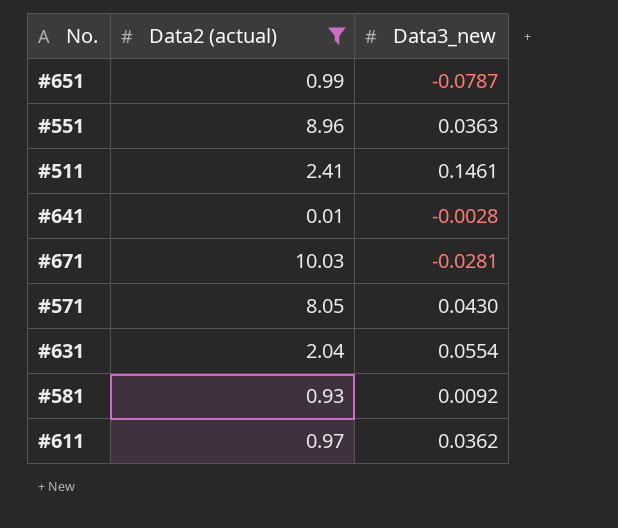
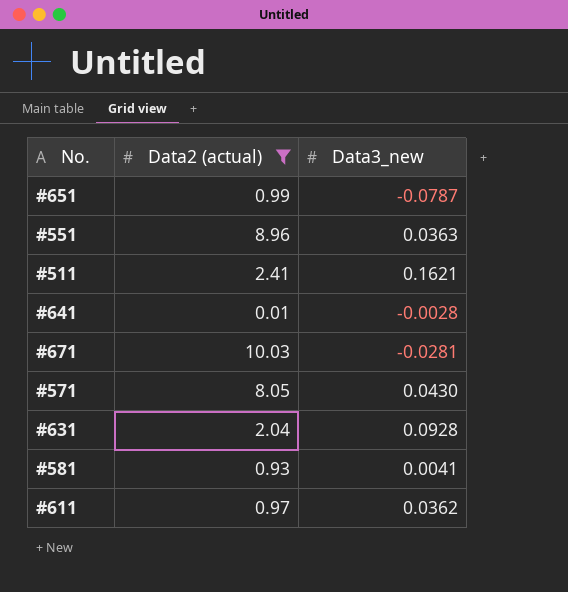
#511 | Data3_new: 0.1461 -> 0.1621
#631 | Data3_new: 0.0554 -> 0.0928
#581 | Data3_new: 0.0092 -> 0.0041

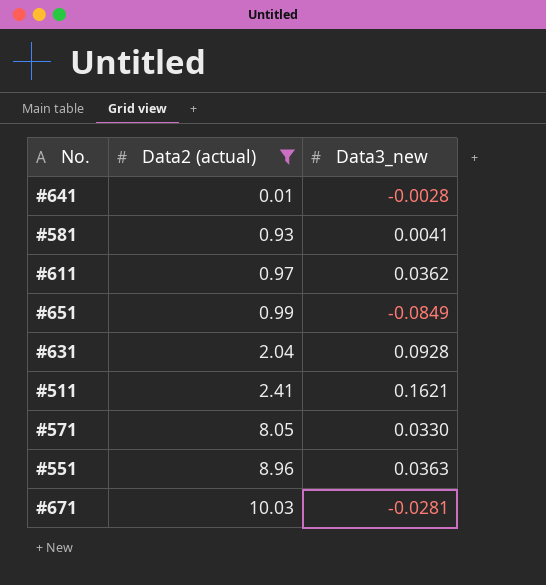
row order: none -> Data2 (actual) ascending
#651 | Data3_new: -0.0787 -> -0.0849
#571 | Data3_new: 0.0430 -> 0.0330

